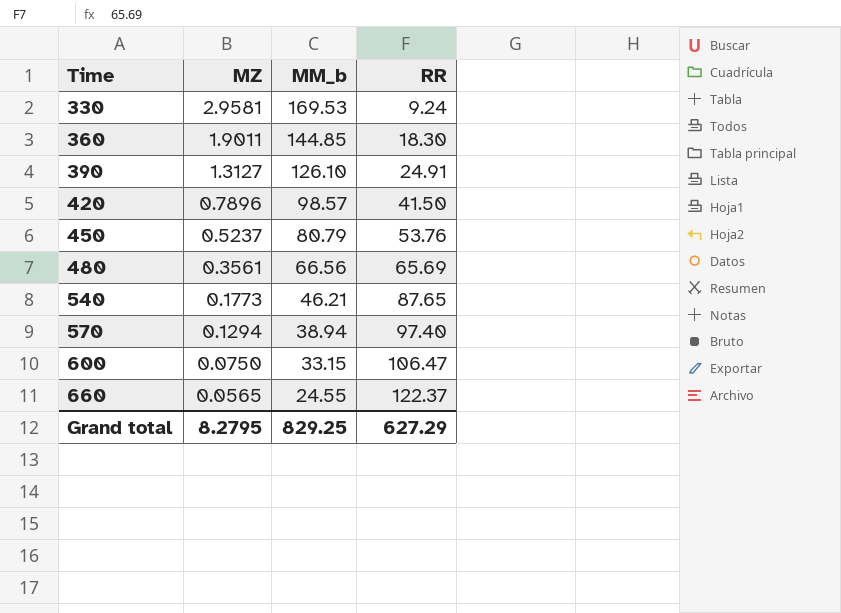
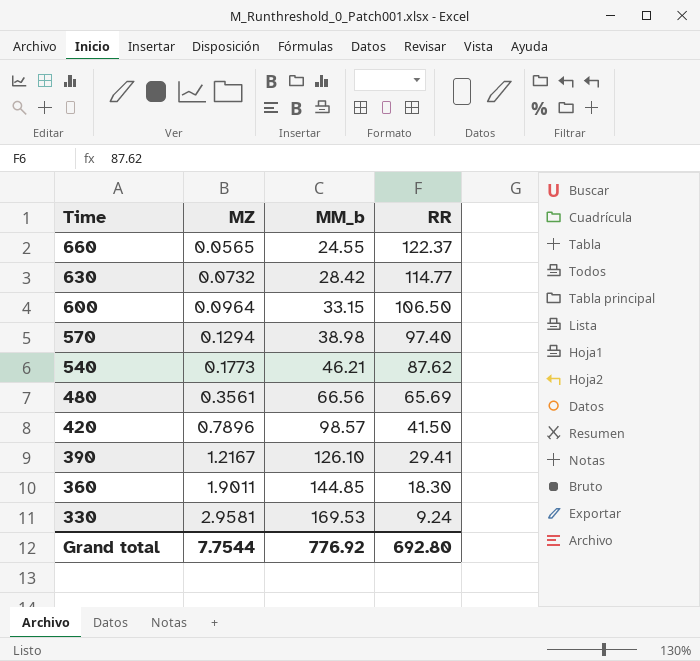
row order: Time ascending -> Time descending
row 450: 0.5237 | 80.79 | 53.76 -> none
row 630: none -> 0.0732 | 28.42 | 114.77
600 | MZ: 0.0750 -> 0.0964
600 | RR: 106.47 -> 106.50
570 | MM_b: 38.94 -> 38.98
540 | RR: 87.65 -> 87.62
390 | MZ: 1.3127 -> 1.2167
390 | RR: 24.91 -> 29.41
Grand total | MZ: 8.2795 -> 7.7544
Grand total | MM_b: 829.25 -> 776.92
Grand total | RR: 627.29 -> 692.80

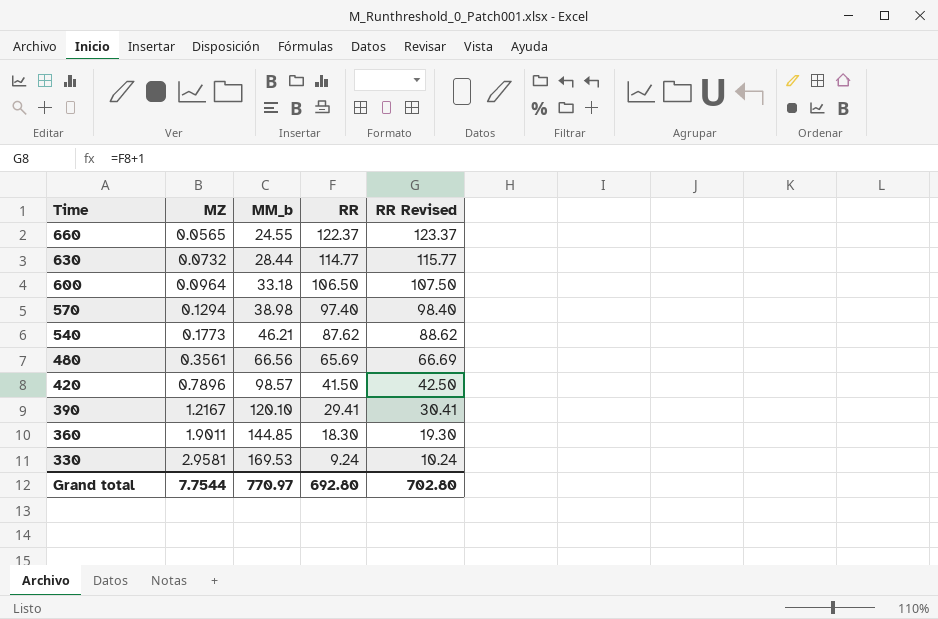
column RR Revised | formula: none -> [RR] + 1
630 | MM_b: 28.42 -> 28.44
600 | MM_b: 33.15 -> 33.18
390 | MM_b: 126.10 -> 120.10
Grand total | MM_b: 776.92 -> 770.97

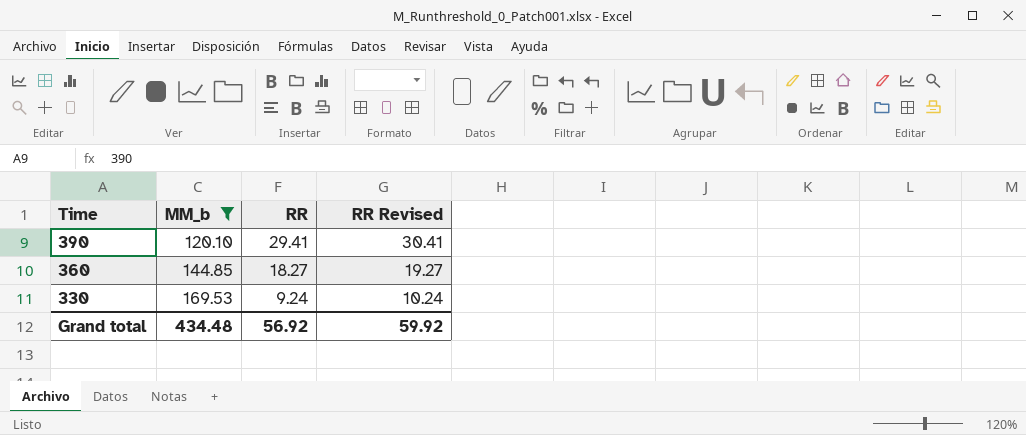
filter: none -> MM_b >= 120.10
column MZ | position: 2 -> none
360 | RR: 18.30 -> 18.27
360 | RR Revised: 19.30 -> 19.27
Grand total | MM_b: 770.97 -> 434.48
Grand total | RR: 692.80 -> 56.92
Grand total | RR Revised: 702.80 -> 59.92

